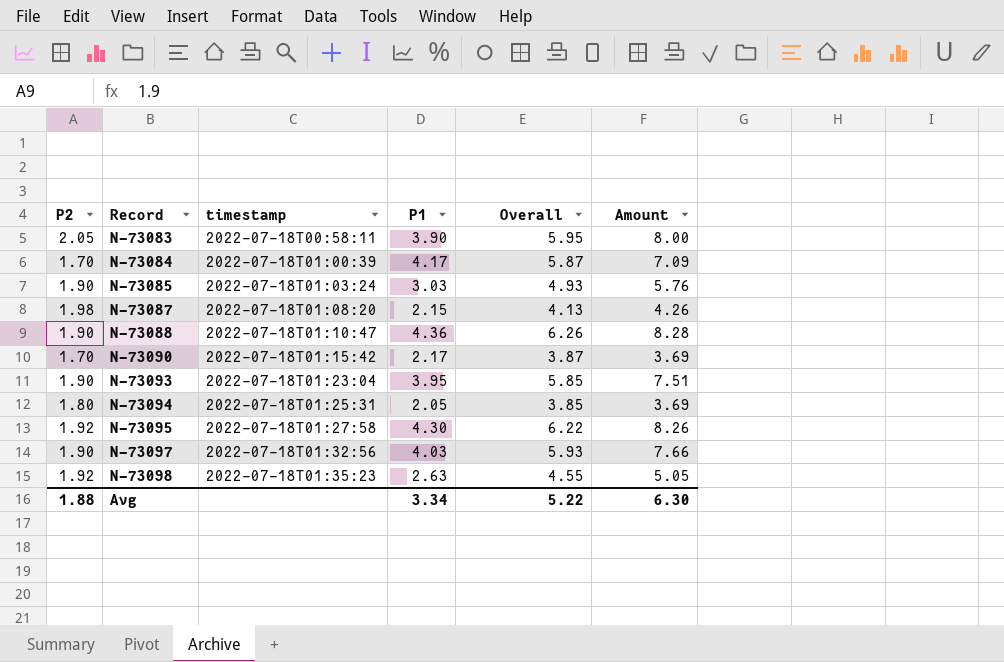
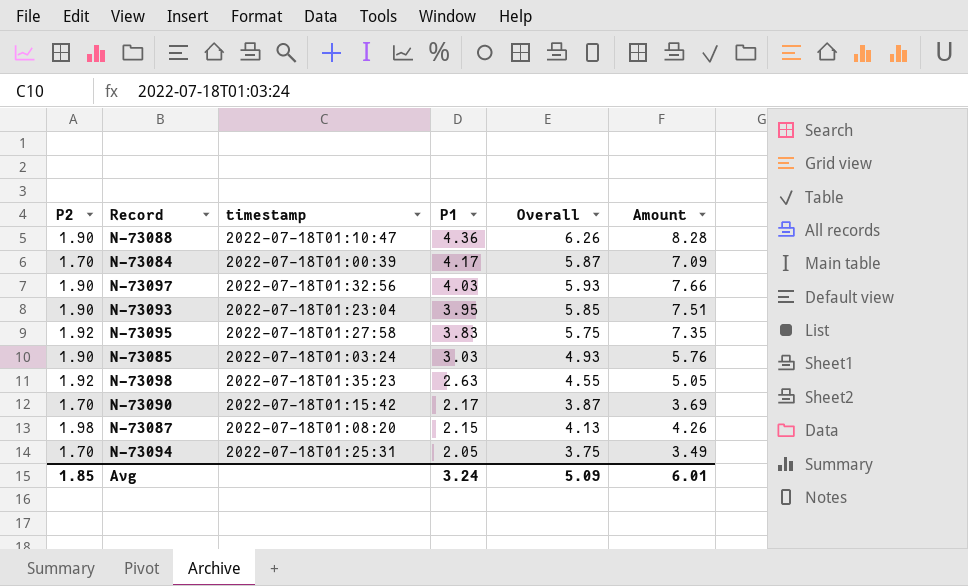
row order: Record ascending -> P1 descending
row N-73083: 2.05 | 2022-07-18T00:58:11 | 3.90 | 5.95 | 8.00 -> none
N-73095 | P1: 4.30 -> 3.83
N-73095 | Overall: 6.22 -> 5.75
N-73095 | Amount: 8.26 -> 7.35
N-73094 | P2: 1.80 -> 1.70
N-73094 | Overall: 3.85 -> 3.75
N-73094 | Amount: 3.69 -> 3.49
Avg | P2: 1.88 -> 1.85
Avg | P1: 3.34 -> 3.24
Avg | Overall: 5.22 -> 5.09
Avg | Amount: 6.30 -> 6.01

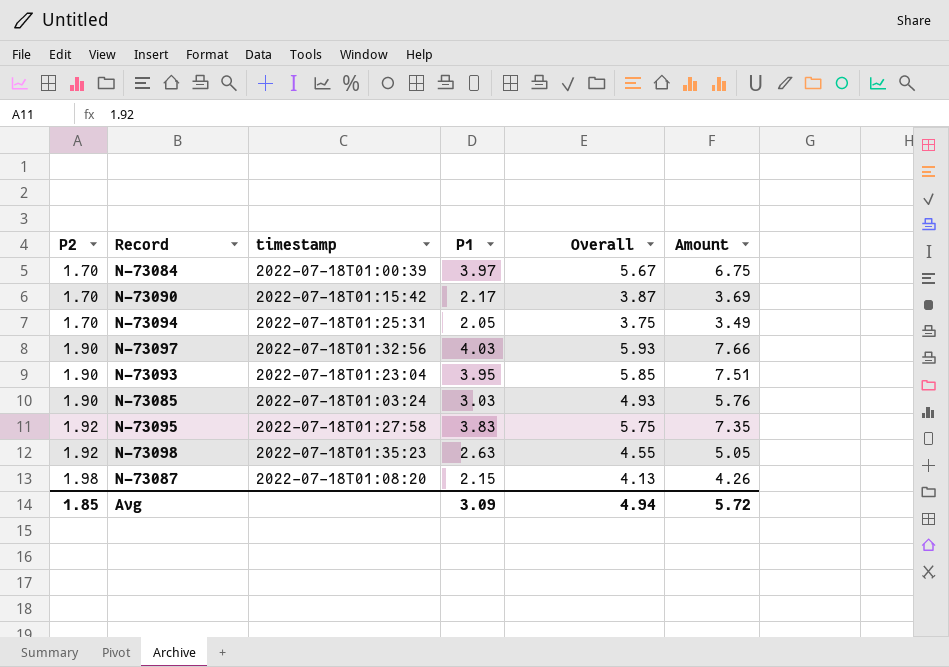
row order: P1 descending -> P2 ascending
row N-73088: 1.90 | 2022-07-18T01:10:47 | 4.36 | 6.26 | 8.28 -> none
N-73084 | P1: 4.17 -> 3.97
N-73084 | Overall: 5.87 -> 5.67
N-73084 | Amount: 7.09 -> 6.75
Avg | P1: 3.24 -> 3.09
Avg | Overall: 5.09 -> 4.94
Avg | Amount: 6.01 -> 5.72

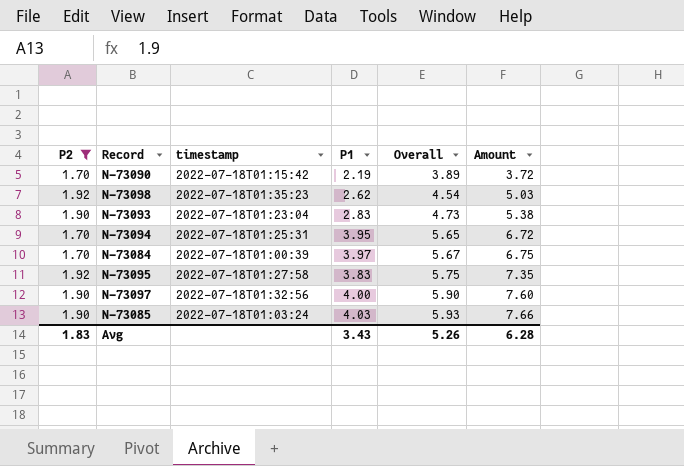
filter: none -> P2 != 1.98
row order: P2 ascending -> Overall ascending
N-73090 | P1: 2.17 -> 2.19
N-73090 | Overall: 3.87 -> 3.89
N-73090 | Amount: 3.69 -> 3.72
N-73098 | P1: 2.63 -> 2.62
N-73098 | Overall: 4.55 -> 4.54
N-73098 | Amount: 5.05 -> 5.03
N-73093 | P1: 3.95 -> 2.83
N-73093 | Overall: 5.85 -> 4.73
N-73093 | Amount: 7.51 -> 5.38
N-73094 | P1: 2.05 -> 3.95
N-73094 | Overall: 3.75 -> 5.65
N-73094 | Amount: 3.49 -> 6.72
N-73097 | P1: 4.03 -> 4.00
N-73097 | Overall: 5.93 -> 5.90
N-73097 | Amount: 7.66 -> 7.60
N-73085 | P1: 3.03 -> 4.03
N-73085 | Overall: 4.93 -> 5.93
N-73085 | Amount: 5.76 -> 7.66
Avg | P2: 1.85 -> 1.83
Avg | P1: 3.09 -> 3.43
Avg | Overall: 4.94 -> 5.26
Avg | Amount: 5.72 -> 6.28

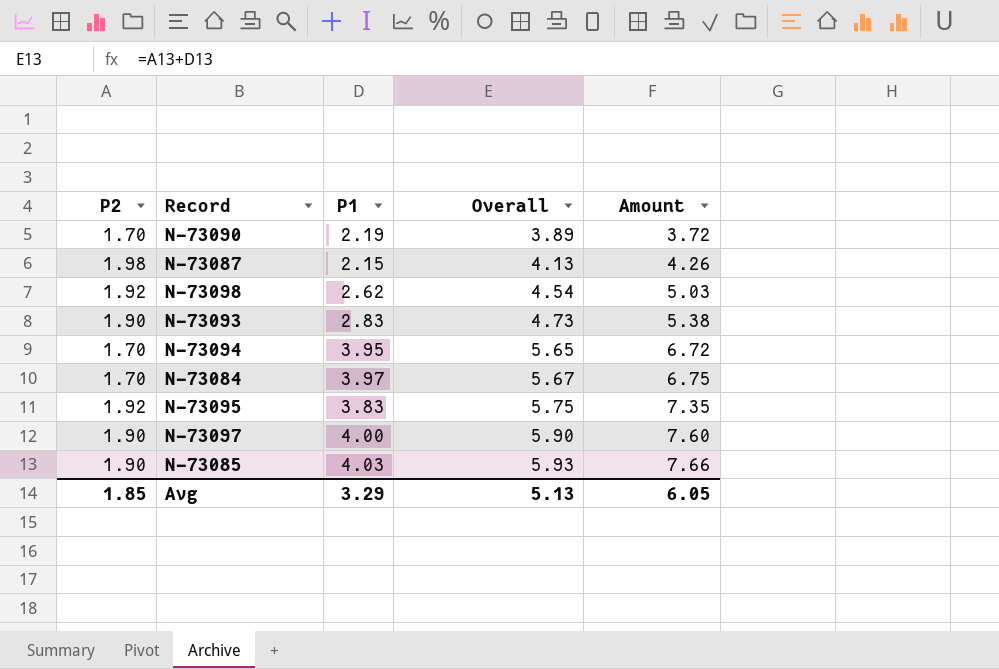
filter: P2 != 1.98 -> none
column timestamp | position: 3 -> none
Avg | P2: 1.83 -> 1.85
Avg | P1: 3.43 -> 3.29
Avg | Overall: 5.26 -> 5.13
Avg | Amount: 6.28 -> 6.05

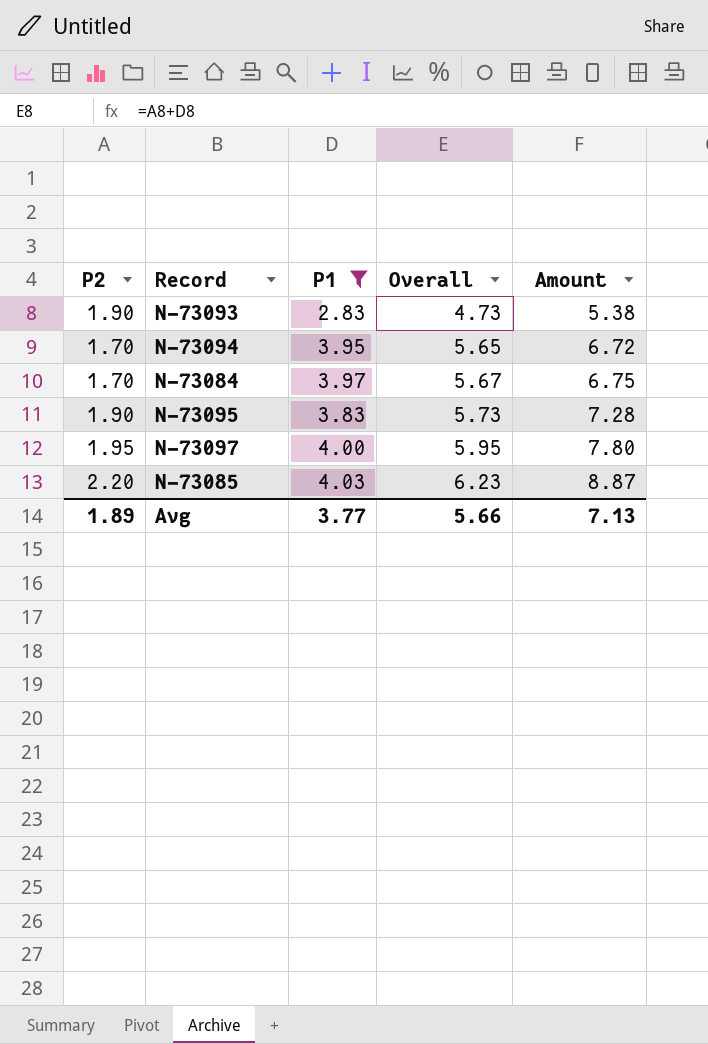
filter: none -> P1 >= 2.83
N-73095 | P2: 1.92 -> 1.90
N-73095 | Overall: 5.75 -> 5.73
N-73095 | Amount: 7.35 -> 7.28
N-73097 | P2: 1.90 -> 1.95
N-73097 | Overall: 5.90 -> 5.95
N-73097 | Amount: 7.60 -> 7.80
N-73085 | P2: 1.90 -> 2.20
N-73085 | Overall: 5.93 -> 6.23
N-73085 | Amount: 7.66 -> 8.87
Avg | P2: 1.85 -> 1.89
Avg | P1: 3.29 -> 3.77
Avg | Overall: 5.13 -> 5.66
Avg | Amount: 6.05 -> 7.13

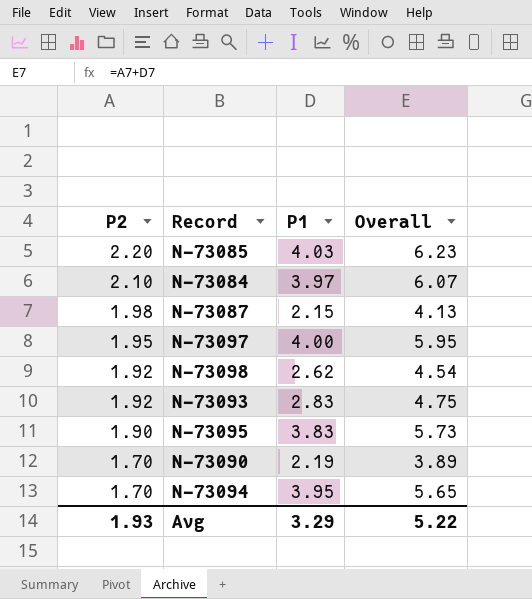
filter: P1 >= 2.83 -> none
row order: Overall ascending -> P2 descending
column Amount | formula: [P2] * [P1] -> none
N-73084 | P2: 1.70 -> 2.10
N-73084 | Overall: 5.67 -> 6.07
N-73093 | P2: 1.90 -> 1.92
N-73093 | Overall: 4.73 -> 4.75
Avg | P2: 1.89 -> 1.93
Avg | P1: 3.77 -> 3.29
Avg | Overall: 5.66 -> 5.22

